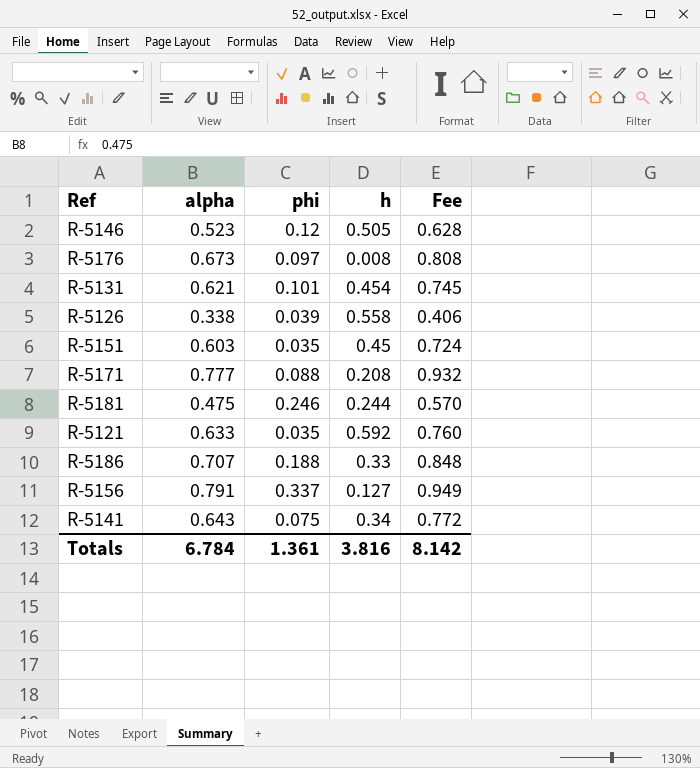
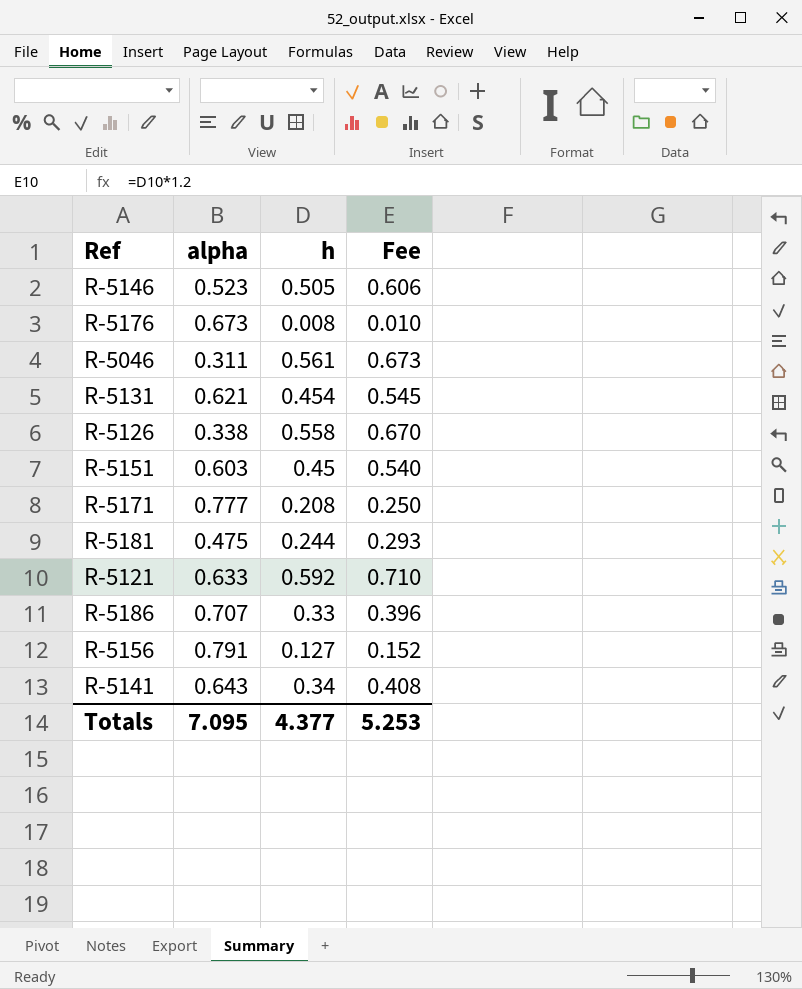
column phi | position: 3 -> none
column Fee | formula: [alpha] * 1.2 -> [h] * 1.2
row R-5046: none -> 0.311 | 0.561 | 0.673
Totals | alpha: 6.784 -> 7.095
Totals | h: 3.816 -> 4.377
Totals | Fee: 8.142 -> 5.253

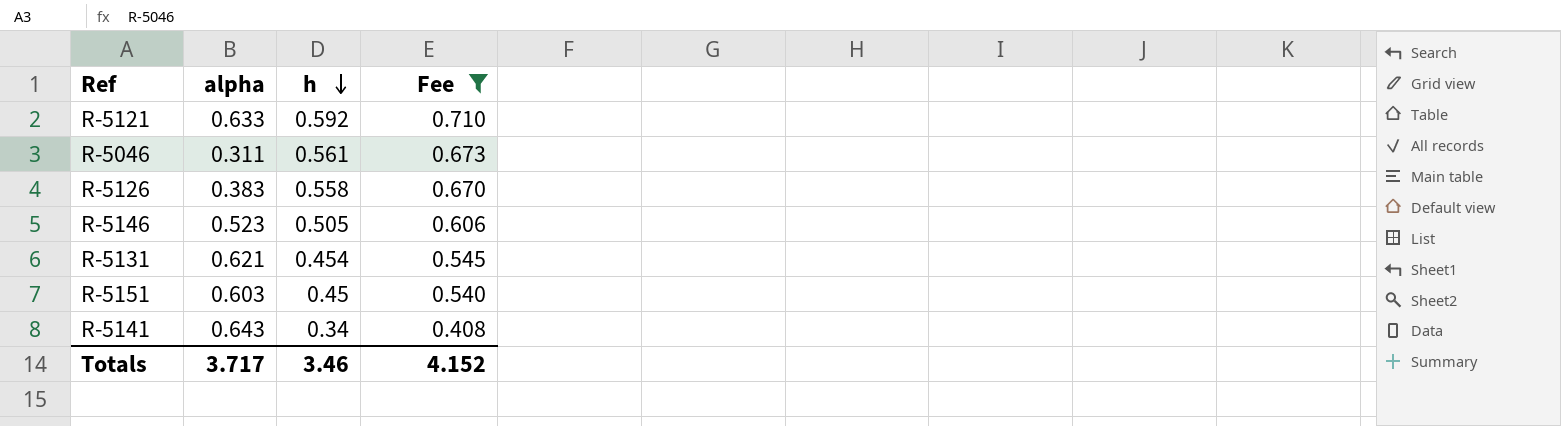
filter: none -> Fee >= 0.408
row order: none -> h descending
R-5126 | alpha: 0.338 -> 0.383
Totals | alpha: 7.095 -> 3.717
Totals | h: 4.377 -> 3.46
Totals | Fee: 5.253 -> 4.152

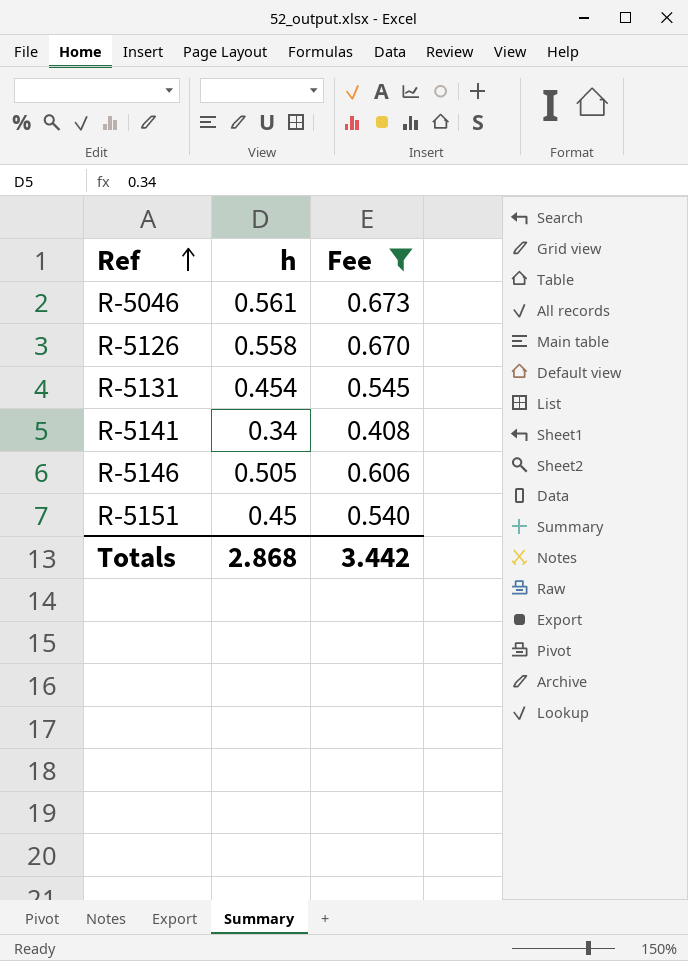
row order: h descending -> Ref ascending
column alpha | position: 2 -> none
row R-5121: 0.633 | 0.592 | 0.710 -> none
Totals | h: 3.46 -> 2.868
Totals | Fee: 4.152 -> 3.442

